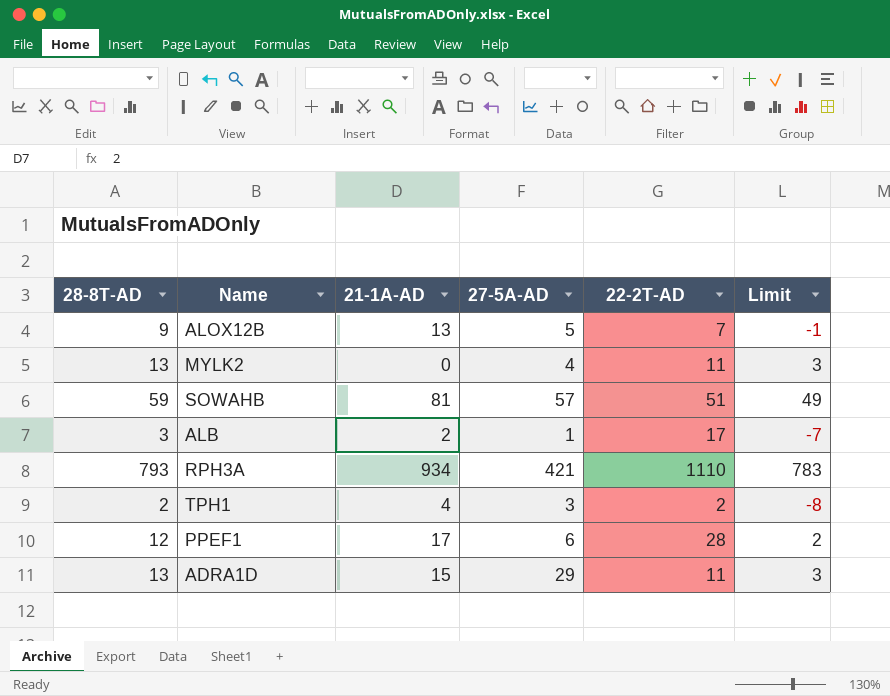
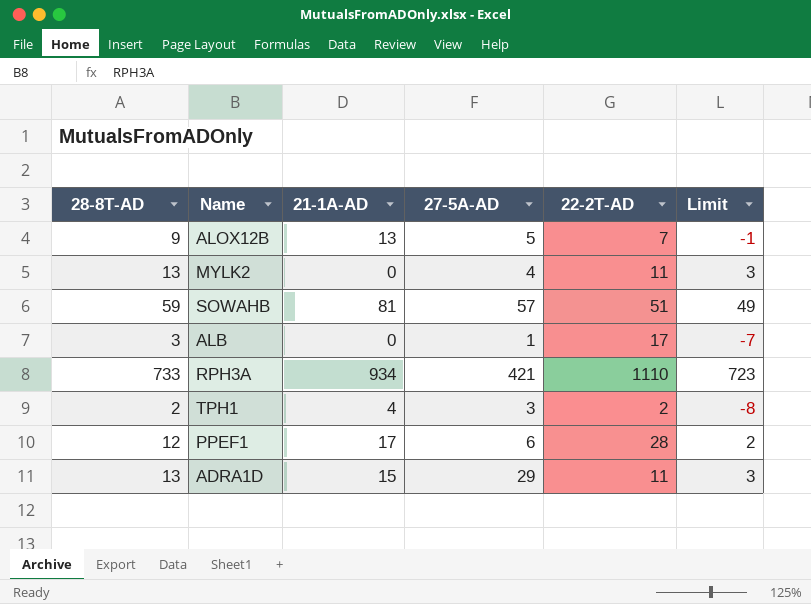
ALB | 21-1A-AD: 2 -> 0
RPH3A | 28-8T-AD: 793 -> 733
RPH3A | Limit: 783 -> 723

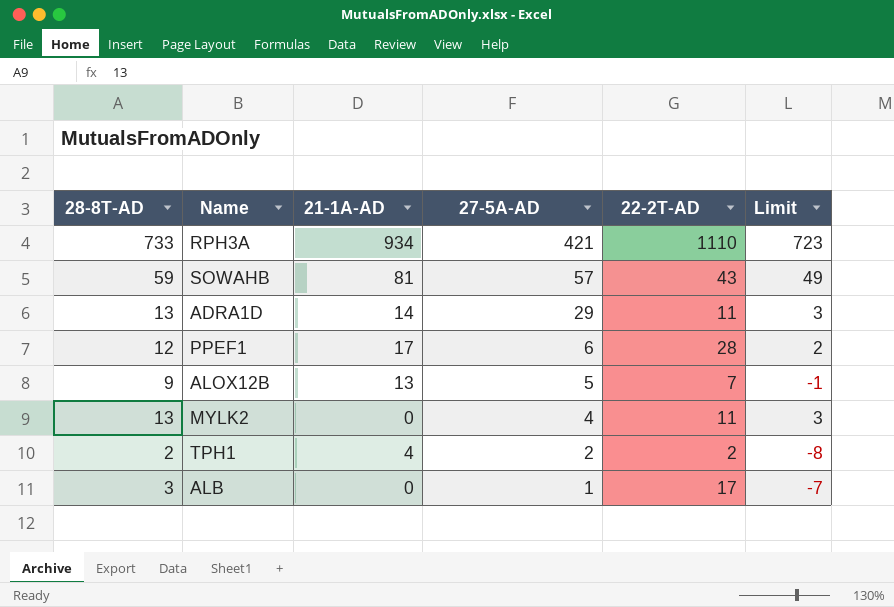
row order: none -> 27-5A-AD descending
SOWAHB | 22-2T-AD: 51 -> 43
ADRA1D | 21-1A-AD: 15 -> 14
TPH1 | 27-5A-AD: 3 -> 2

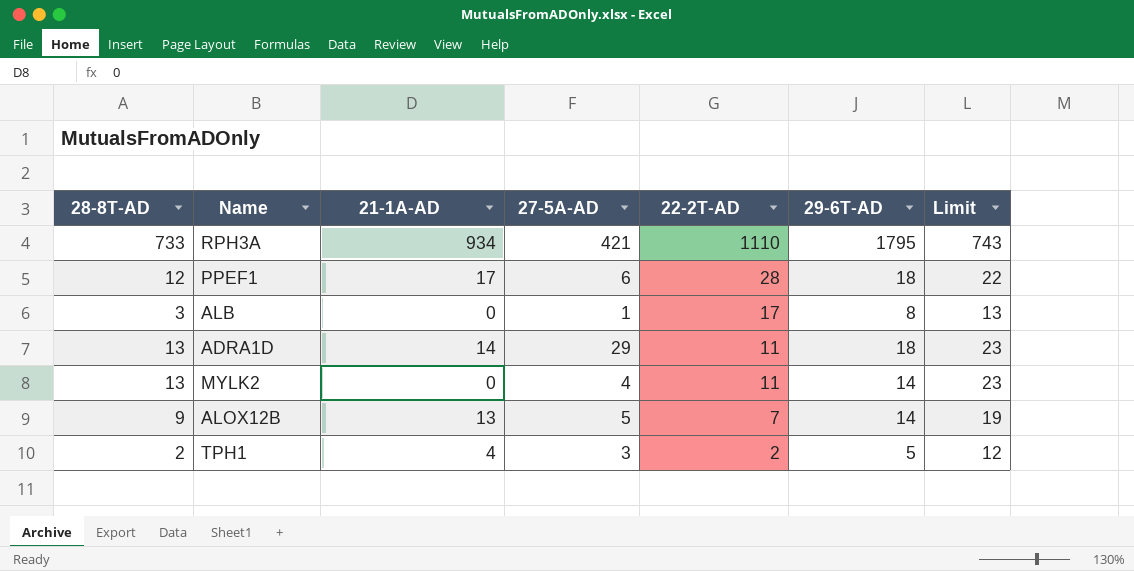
row order: 27-5A-AD descending -> 22-2T-AD descending
column 29-6T-AD | position: none -> 6
column Limit | formula: [28-8T-AD] - 10 -> [28-8T-AD] + 10
row SOWAHB: 59 | 81 | 57 | 43 | 49 -> none
TPH1 | 27-5A-AD: 2 -> 3

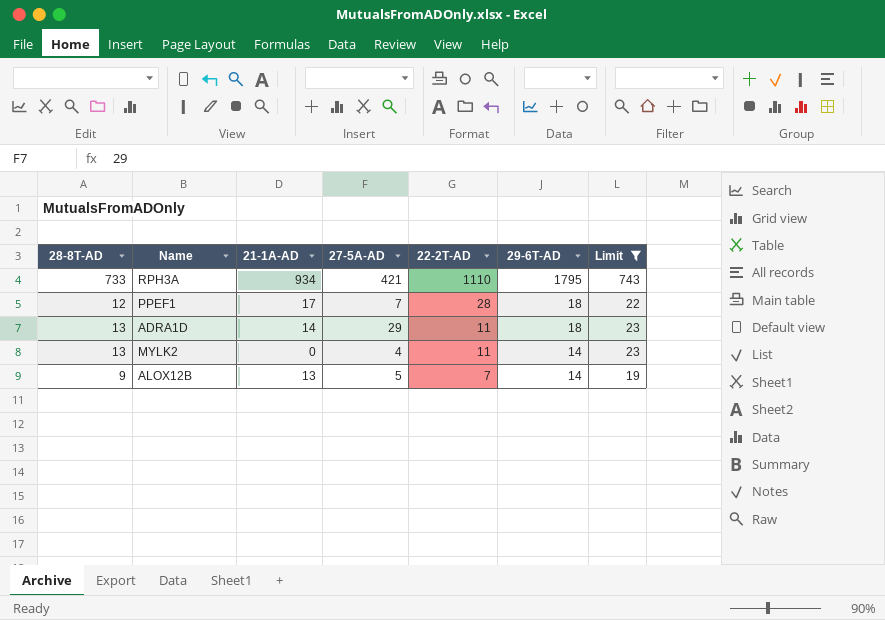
filter: none -> Limit >= 19
PPEF1 | 27-5A-AD: 6 -> 7

